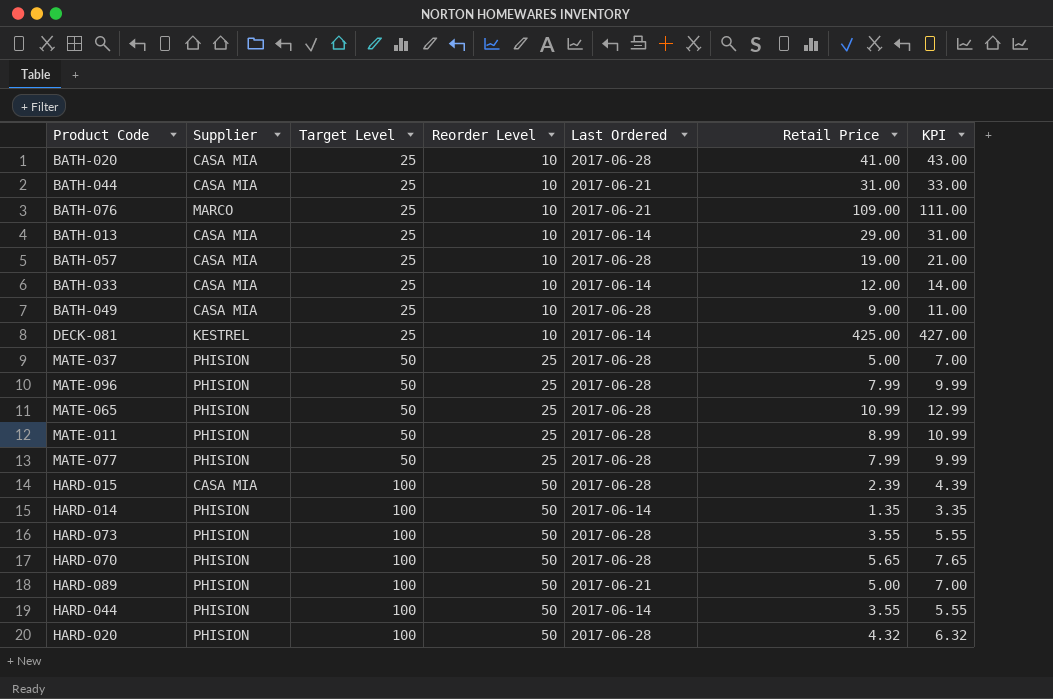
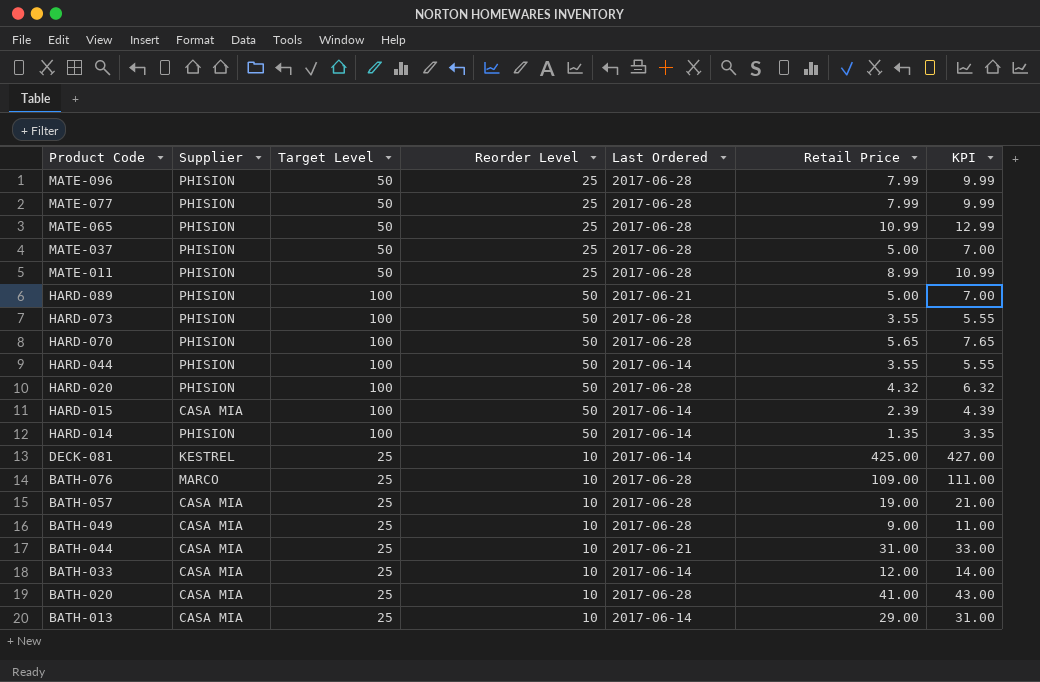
row order: Target Level ascending -> Product Code descending
HARD-015 | Last Ordered: 2017-06-28 -> 2017-06-14
BATH-076 | Last Ordered: 2017-06-21 -> 2017-06-28

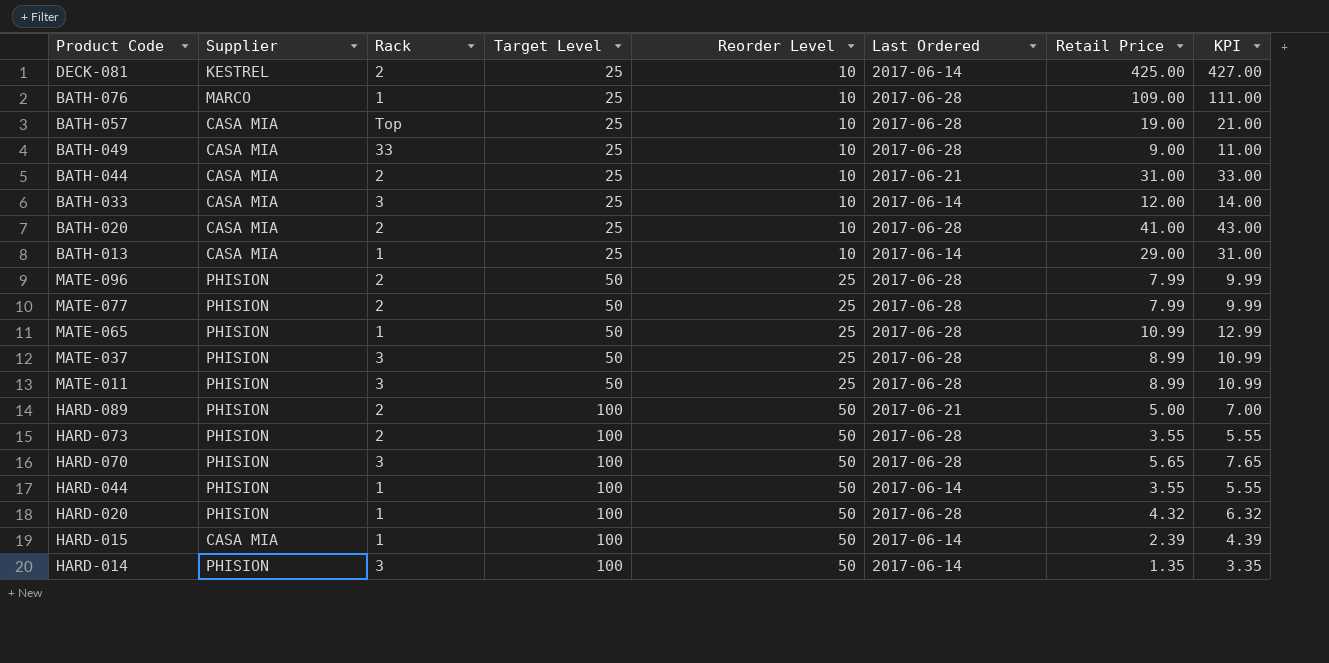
row order: Product Code descending -> Target Level ascending
column Rack | position: none -> 3
MATE-037 | Retail Price: 5.00 -> 8.99
MATE-037 | KPI: 7.00 -> 10.99

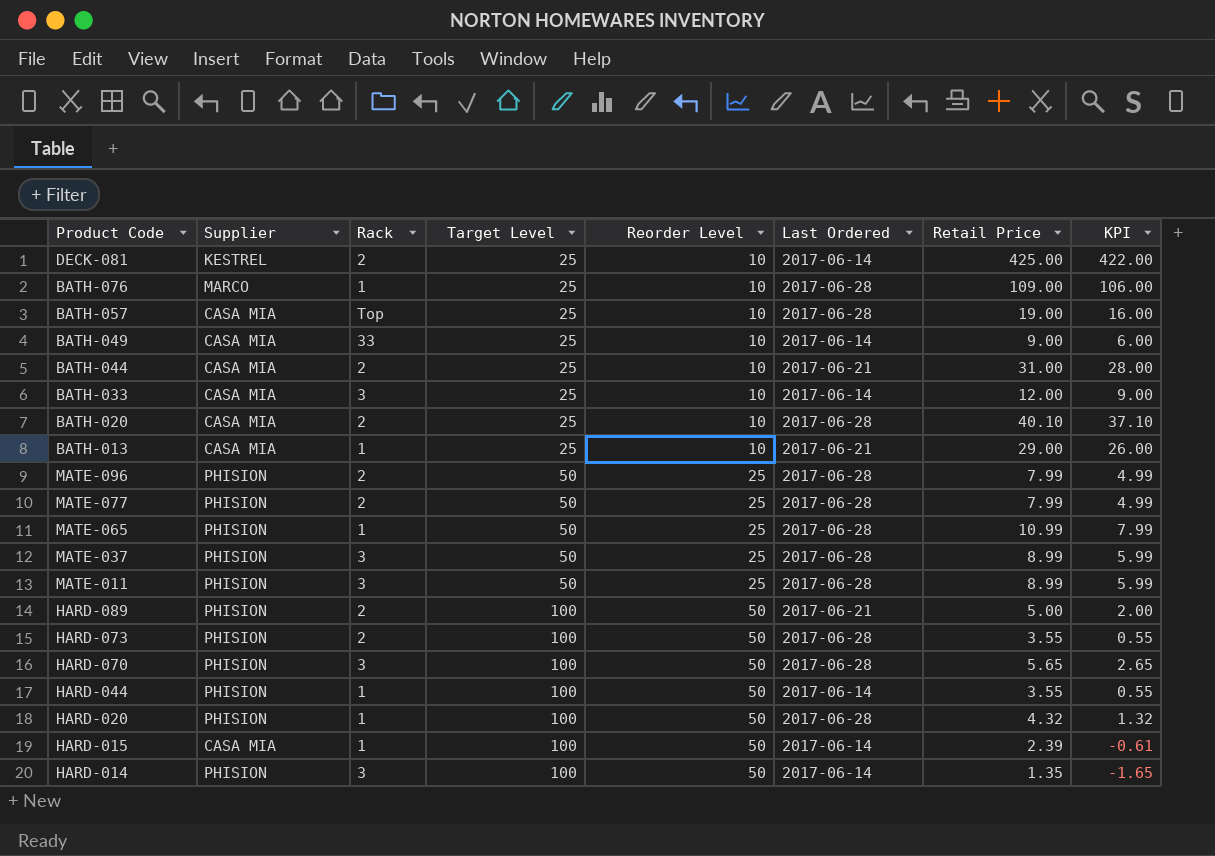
column KPI | formula: [Retail Price] + 2 -> [Retail Price] - 3
BATH-049 | Last Ordered: 2017-06-28 -> 2017-06-14
BATH-020 | Retail Price: 41.00 -> 40.10
BATH-013 | Last Ordered: 2017-06-14 -> 2017-06-21

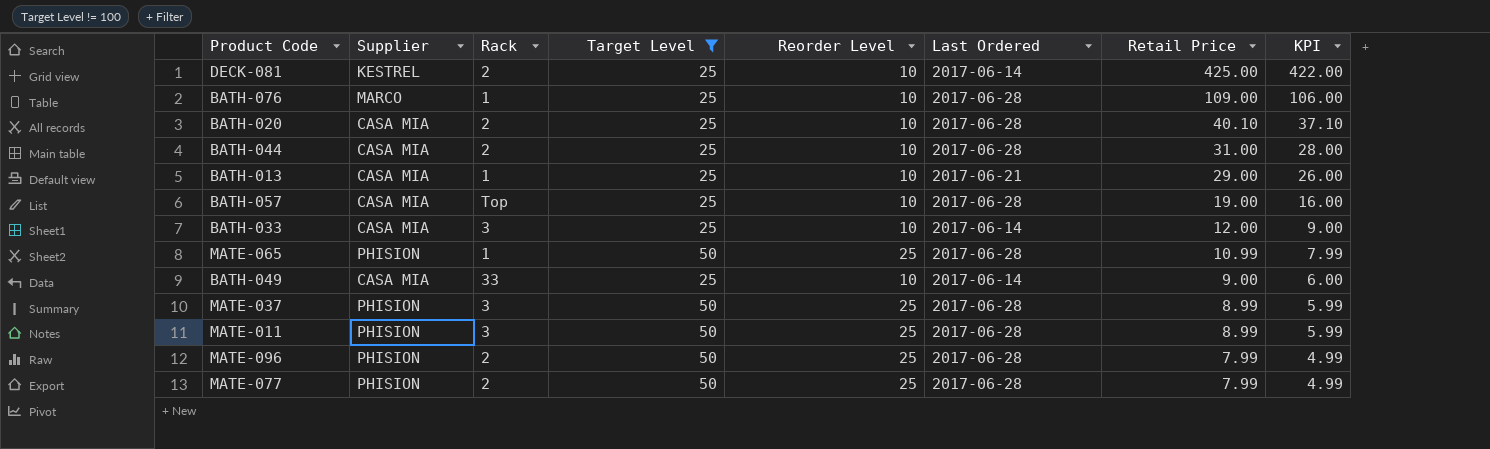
filter: none -> Target Level != 100
row order: Target Level ascending -> Retail Price descending
BATH-044 | Last Ordered: 2017-06-21 -> 2017-06-28

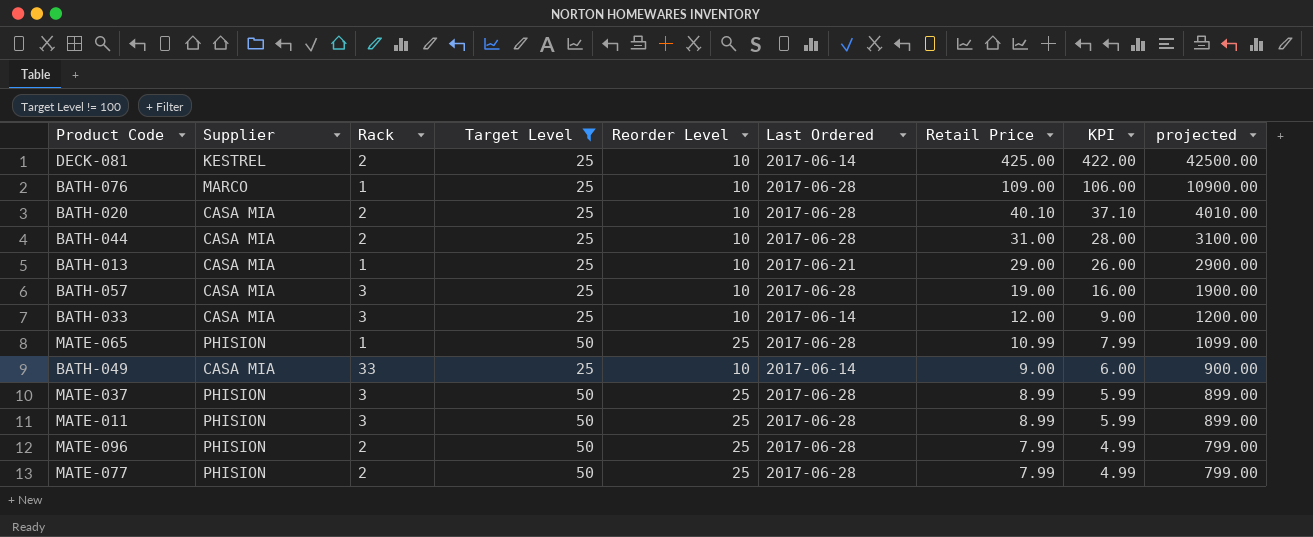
column projected | formula: none -> [Retail Price] * 100
BATH-057 | Rack: Top -> 3

